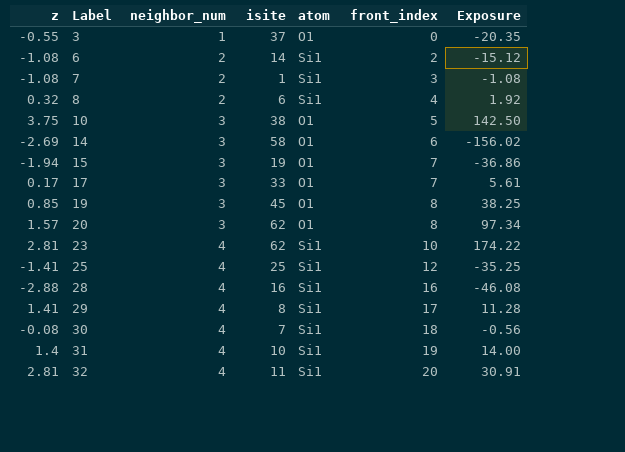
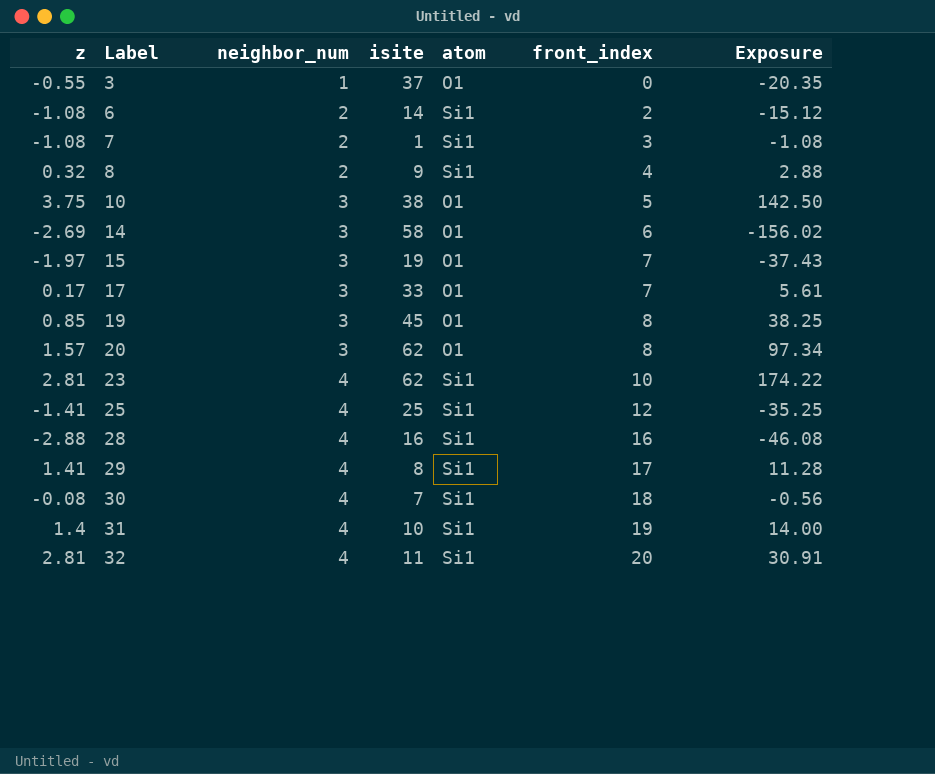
8 | isite: 6 -> 9
8 | Exposure: 1.92 -> 2.88
15 | z: -1.94 -> -1.97
15 | Exposure: -36.86 -> -37.43

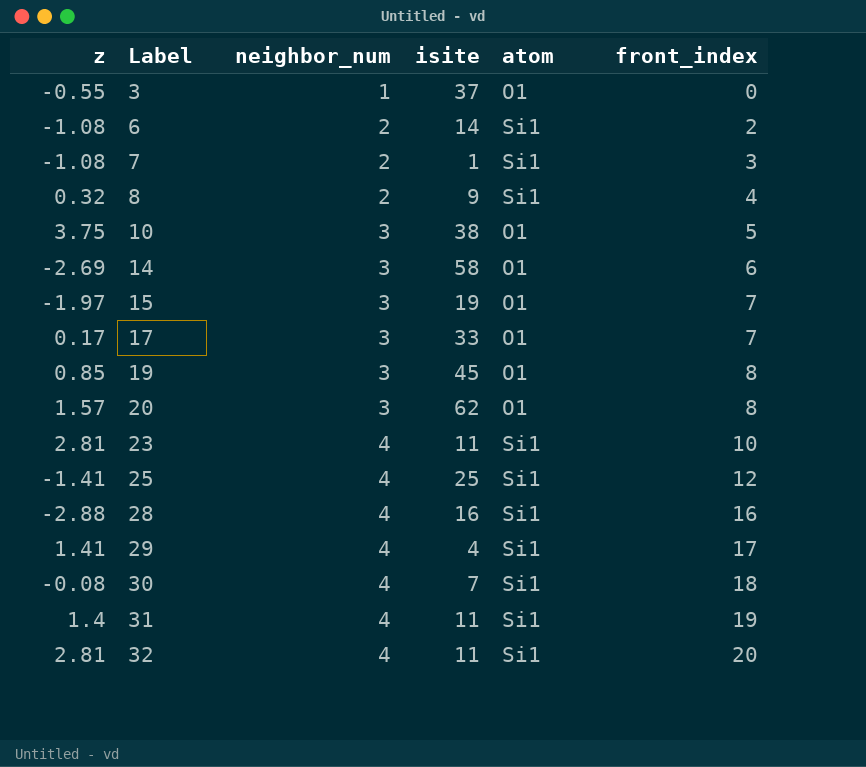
column Exposure | formula: [z] * [isite] -> none
23 | isite: 62 -> 11
29 | isite: 8 -> 4
31 | isite: 10 -> 11

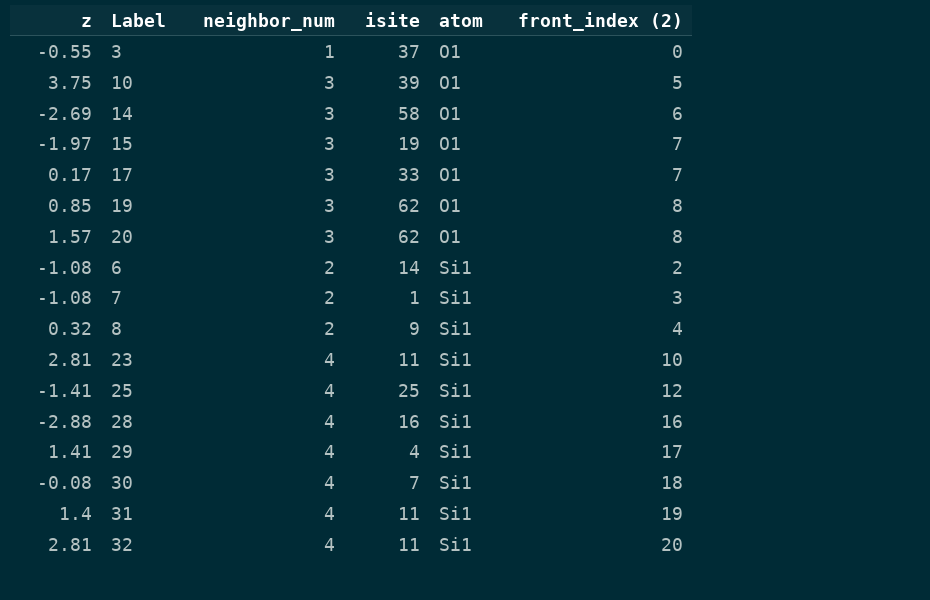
row order: Label ascending -> atom ascending
column name: front_index -> front_index (2)
10 | isite: 38 -> 39
19 | isite: 45 -> 62

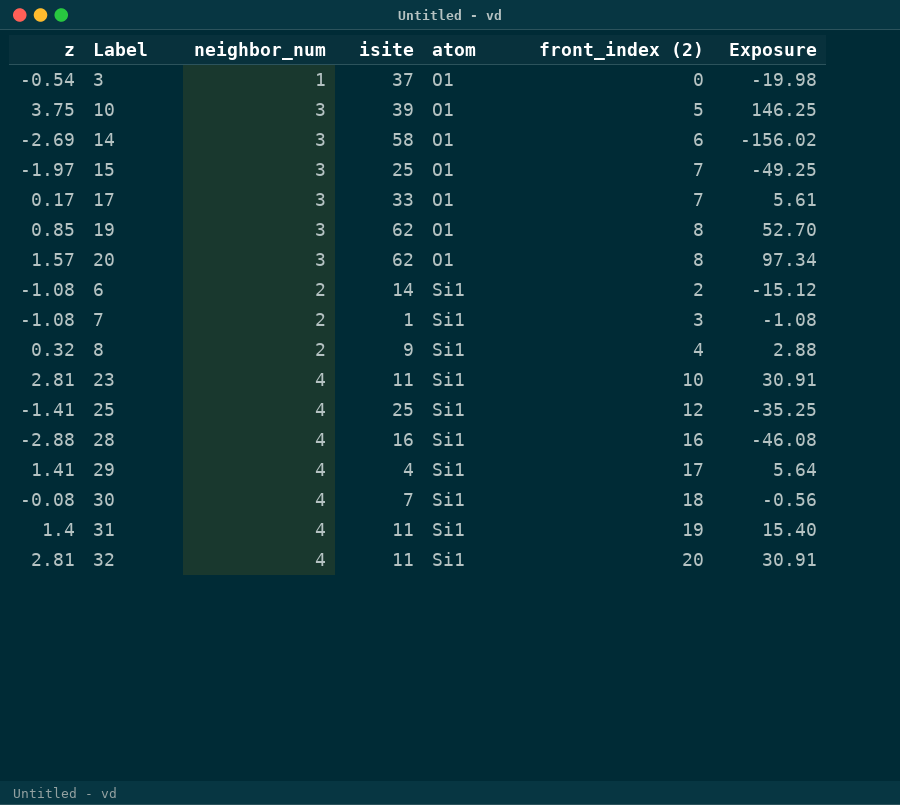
column Exposure | formula: none -> [z] * [isite]
3 | z: -0.55 -> -0.54
15 | isite: 19 -> 25

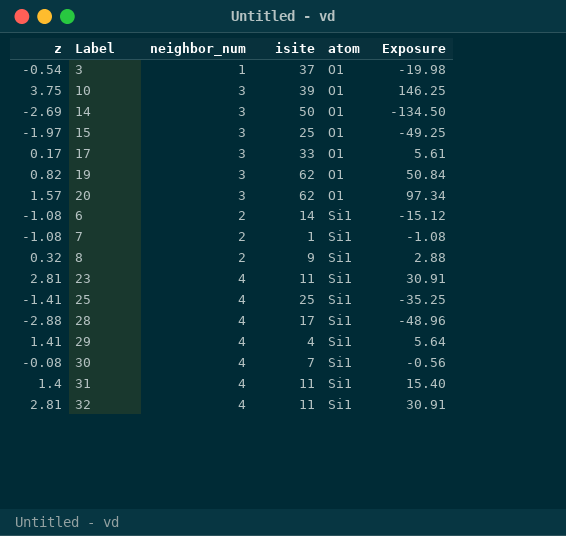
column front_index (2) | position: 6 -> none
14 | isite: 58 -> 50
14 | Exposure: -156.02 -> -134.50
19 | z: 0.85 -> 0.82
19 | Exposure: 52.70 -> 50.84
28 | isite: 16 -> 17
28 | Exposure: -46.08 -> -48.96

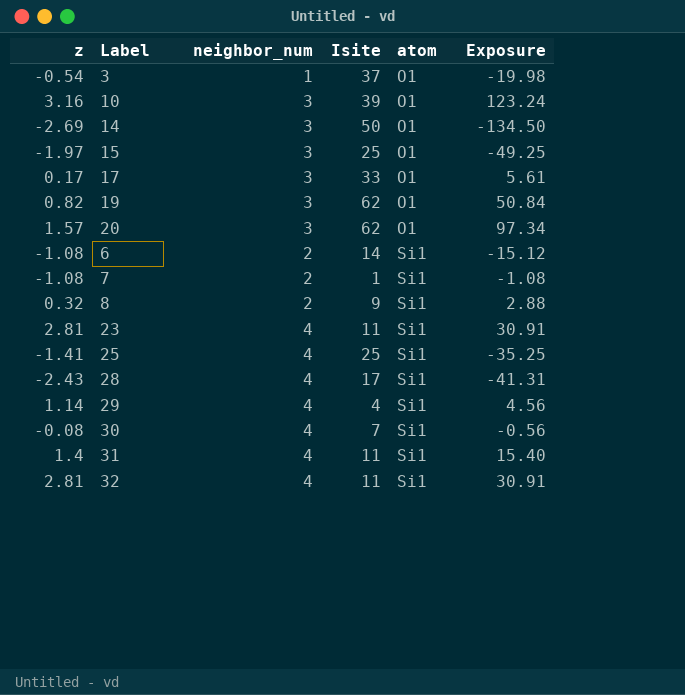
column name: isite -> Isite
10 | z: 3.75 -> 3.16
10 | Exposure: 146.25 -> 123.24
28 | z: -2.88 -> -2.43
28 | Exposure: -48.96 -> -41.31
29 | z: 1.41 -> 1.14
29 | Exposure: 5.64 -> 4.56

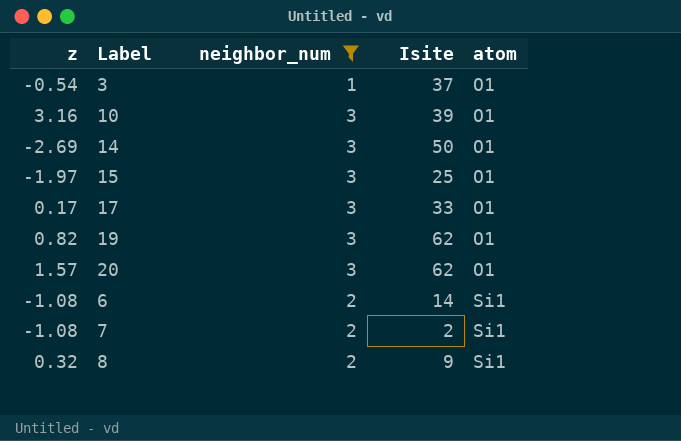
filter: none -> neighbor_num != 4
column Exposure | formula: [z] * [Isite] -> none
7 | Isite: 1 -> 2

